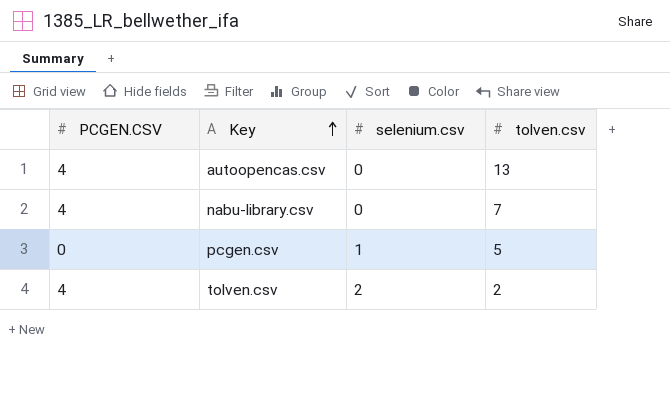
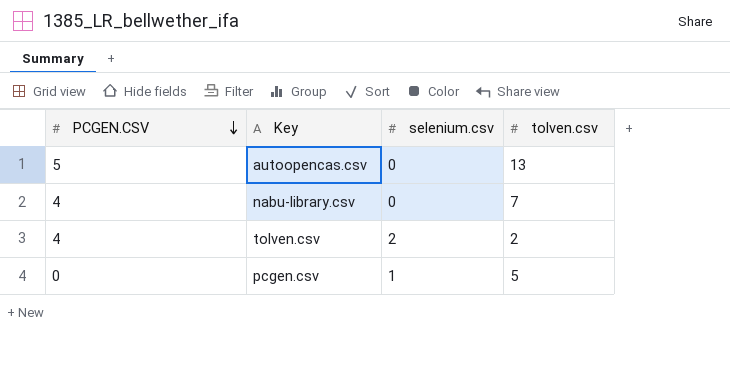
row order: Key ascending -> PCGEN.CSV descending
autoopencas.csv | PCGEN.CSV: 4 -> 5

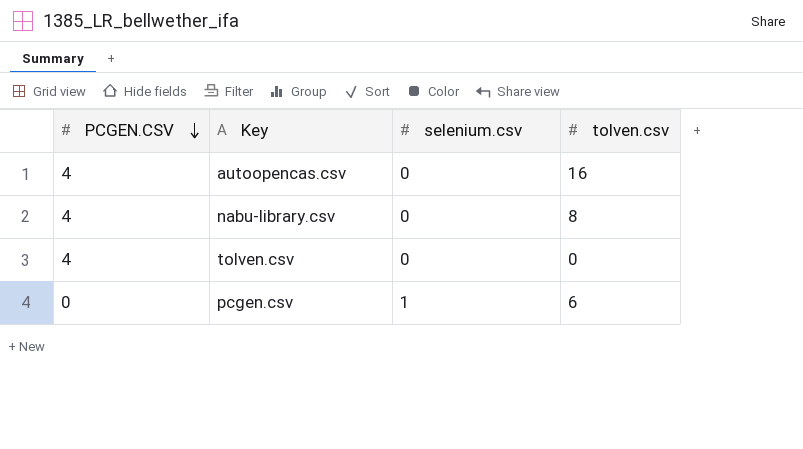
autoopencas.csv | PCGEN.CSV: 5 -> 4
autoopencas.csv | tolven.csv: 13 -> 16
nabu-library.csv | tolven.csv: 7 -> 8
tolven.csv | selenium.csv: 2 -> 0
tolven.csv | tolven.csv: 2 -> 0
pcgen.csv | tolven.csv: 5 -> 6

